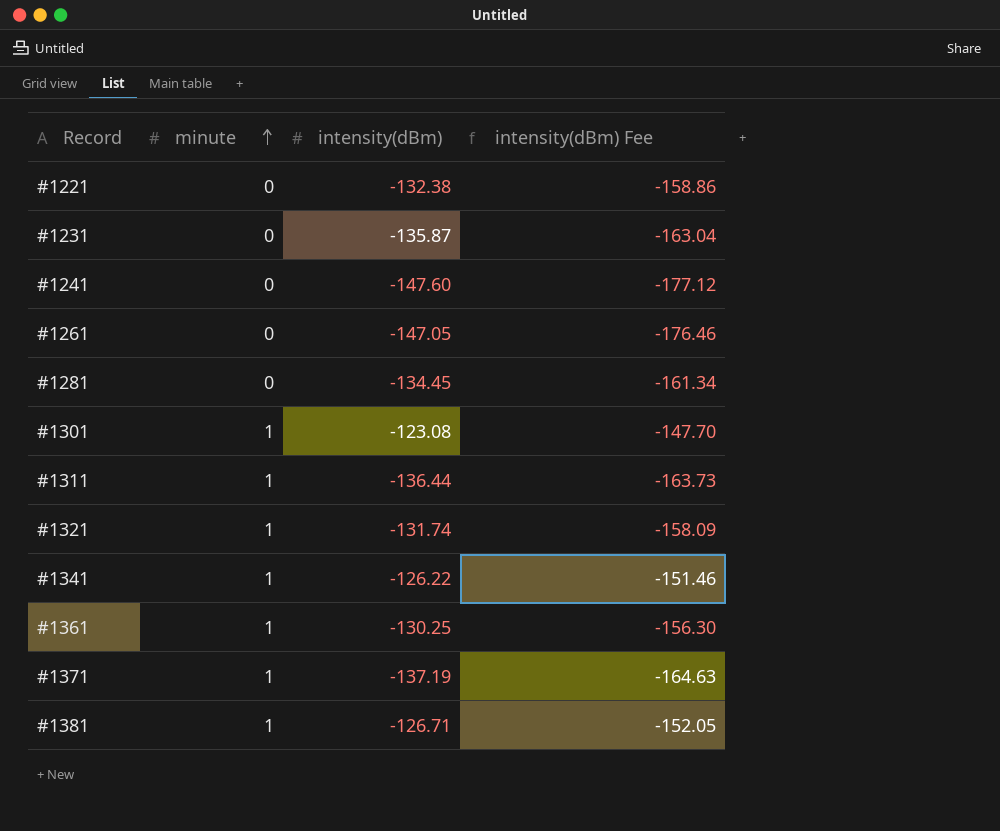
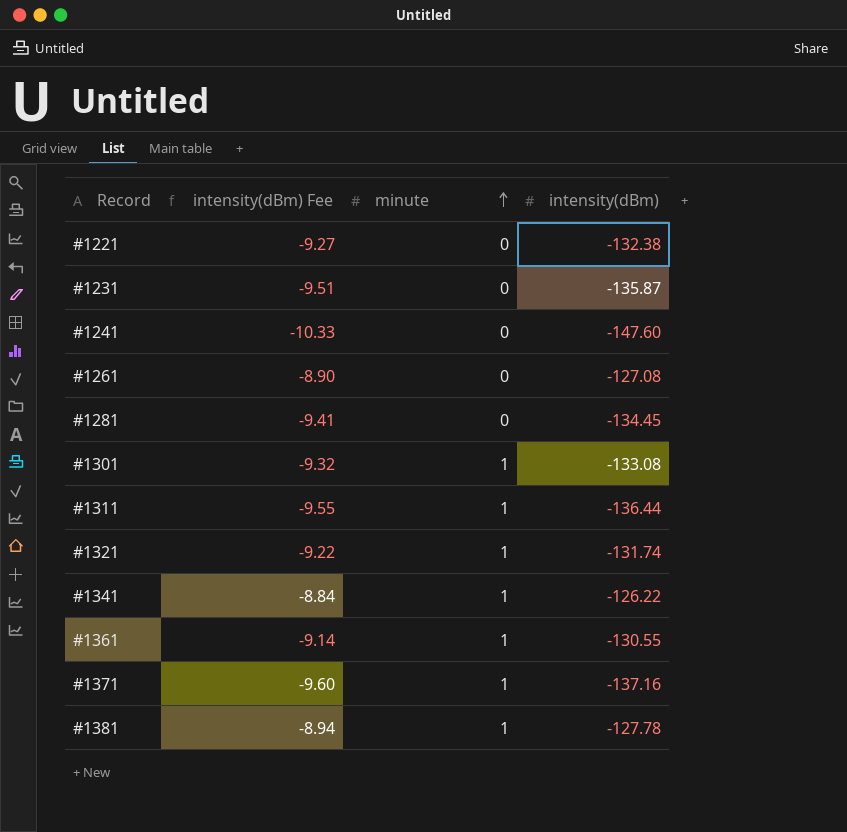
column intensity(dBm) Fee | formula: [intensity(dBm)] * 1.2 -> [intensity(dBm)] * 0.07
column intensity(dBm) Fee | position: 4 -> 2
#1261 | intensity(dBm): -147.05 -> -127.08
#1301 | intensity(dBm): -123.08 -> -133.08
#1361 | intensity(dBm): -130.25 -> -130.55
#1371 | intensity(dBm): -137.19 -> -137.16
#1381 | intensity(dBm): -126.71 -> -127.78

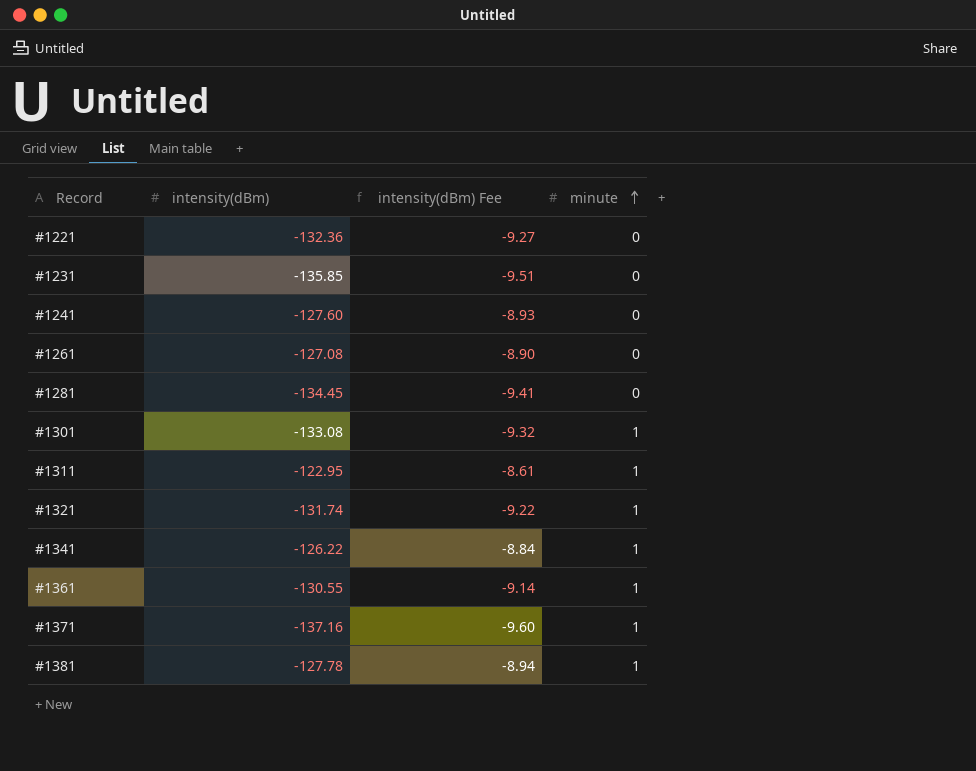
column intensity(dBm) | position: 4 -> 2
#1221 | intensity(dBm): -132.38 -> -132.36
#1231 | intensity(dBm): -135.87 -> -135.85
#1241 | intensity(dBm): -147.60 -> -127.60
#1241 | intensity(dBm) Fee: -10.33 -> -8.93
#1311 | intensity(dBm): -136.44 -> -122.95
#1311 | intensity(dBm) Fee: -9.55 -> -8.61

